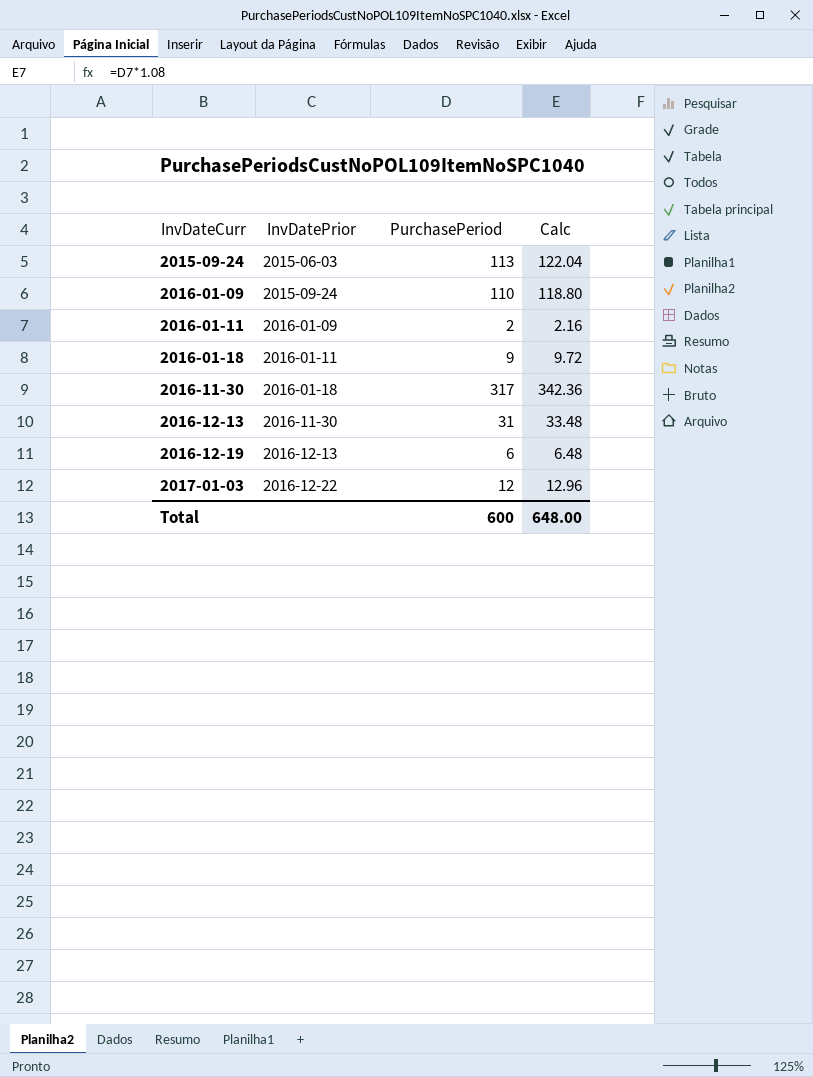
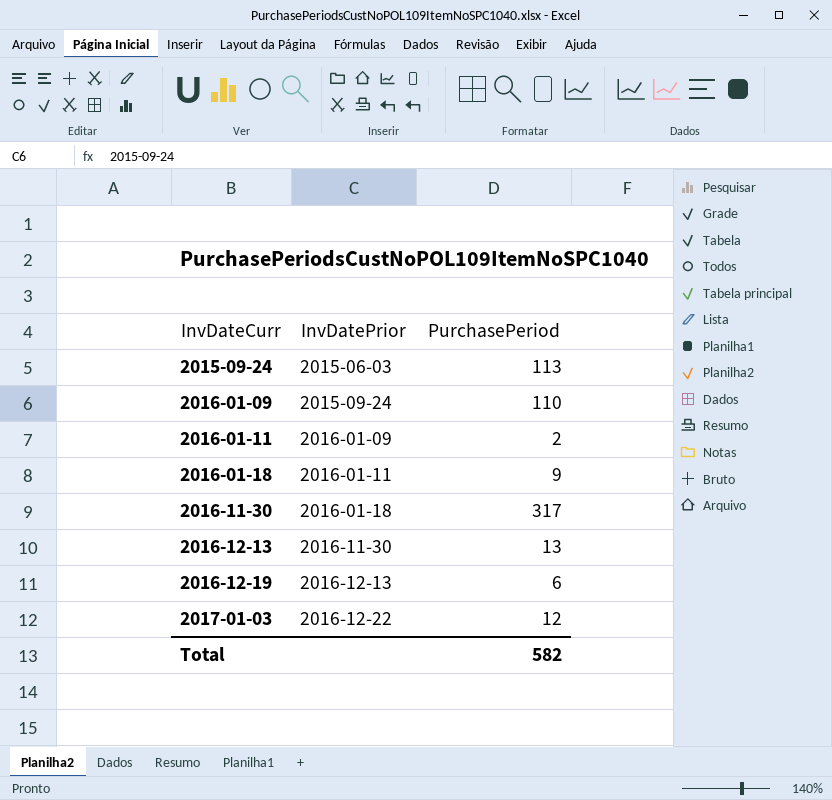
column Calc | formula: [PurchasePeriod] * 1.08 -> none
2016-12-13 | PurchasePeriod: 31 -> 13
Total | PurchasePeriod: 600 -> 582

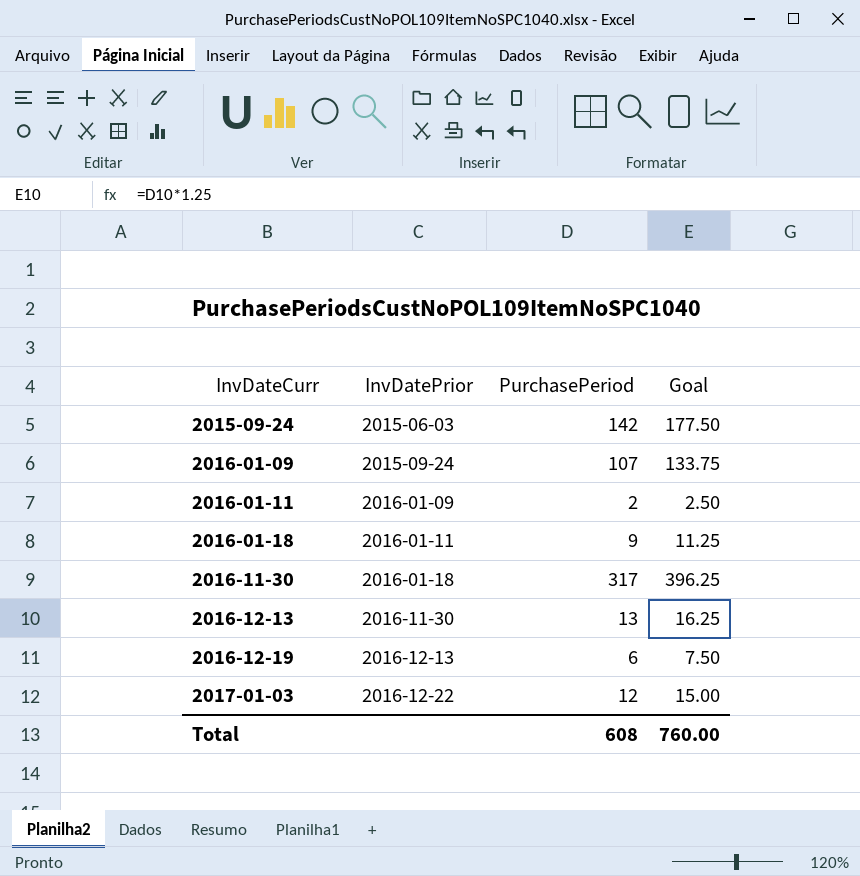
column Goal | formula: none -> [PurchasePeriod] * 1.25
2015-09-24 | PurchasePeriod: 113 -> 142
2016-01-09 | PurchasePeriod: 110 -> 107
Total | PurchasePeriod: 582 -> 608

